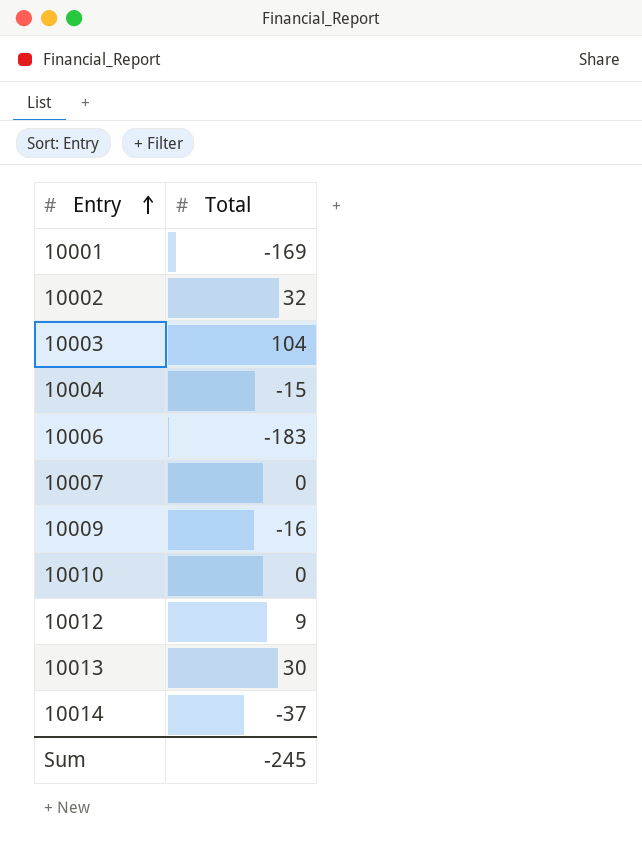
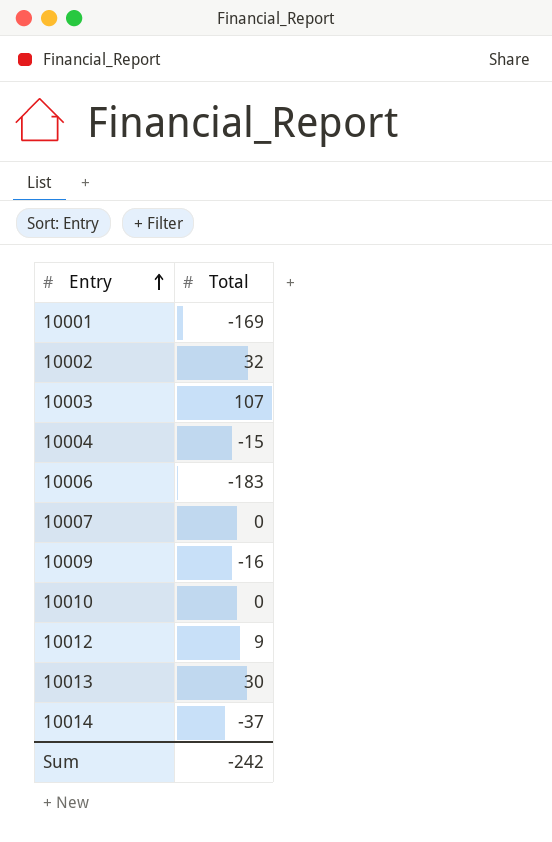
10003 | Total: 104 -> 107
Sum | Total: -245 -> -242

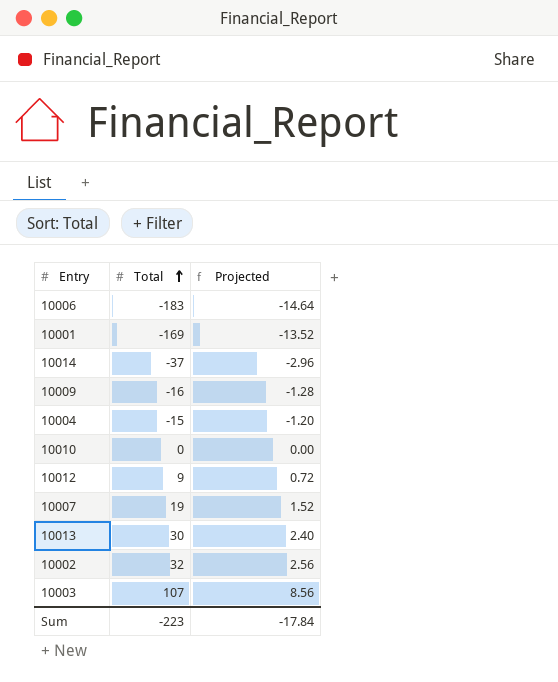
row order: Entry ascending -> Total ascending
column Projected | formula: none -> [Total] * 0.08
10007 | Total: 0 -> 19
Sum | Total: -242 -> -223

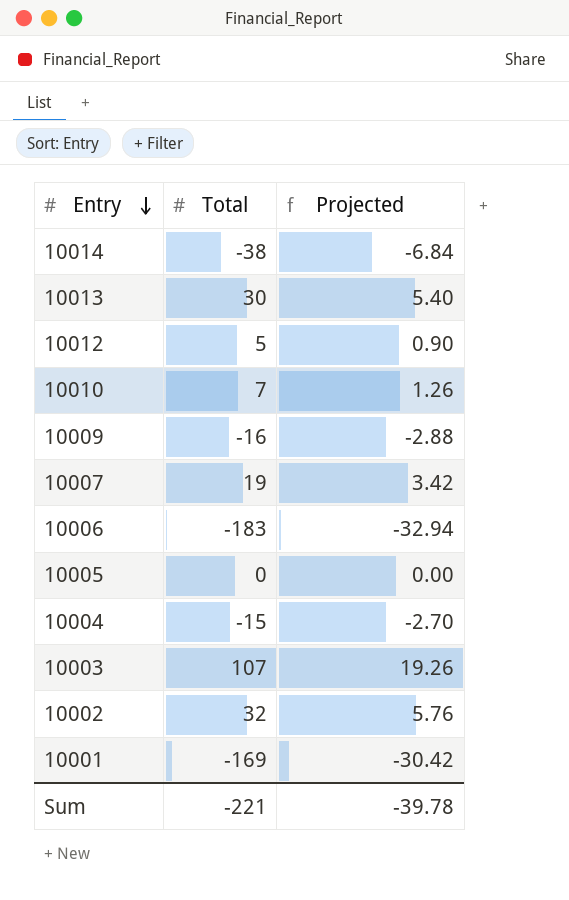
row order: Total ascending -> Entry descending
column Projected | formula: [Total] * 0.08 -> [Total] * 0.18
10014 | Total: -37 -> -38
10012 | Total: 9 -> 5
10010 | Total: 0 -> 7
row 10005: none -> 0 | 0.00
Sum | Total: -223 -> -221
Sum | Projected: -17.84 -> -39.78

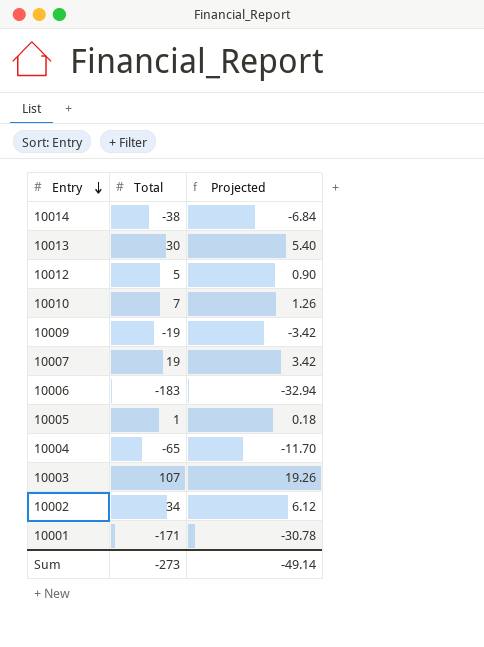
10009 | Total: -16 -> -19
10009 | Projected: -2.88 -> -3.42
10005 | Total: 0 -> 1
10005 | Projected: 0.00 -> 0.18
10004 | Total: -15 -> -65
10004 | Projected: -2.70 -> -11.70
10002 | Total: 32 -> 34
10002 | Projected: 5.76 -> 6.12
10001 | Total: -169 -> -171
10001 | Projected: -30.42 -> -30.78
Sum | Total: -221 -> -273
Sum | Projected: -39.78 -> -49.14

